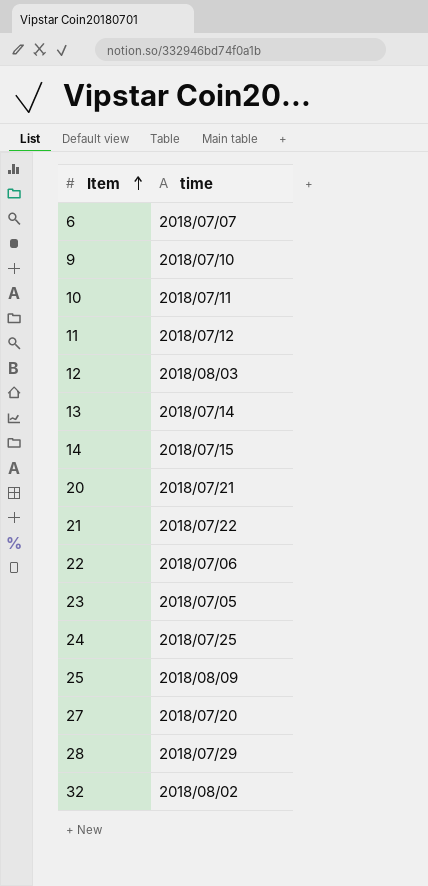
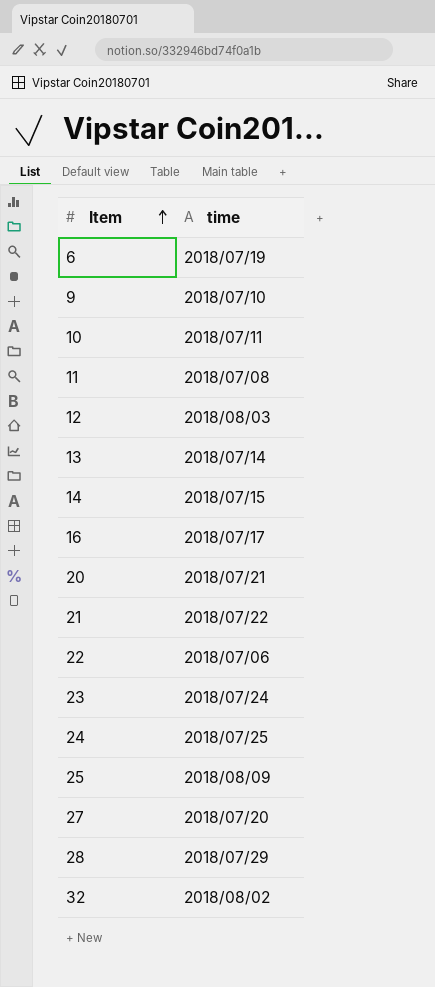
6 | time: 2018/07/07 -> 2018/07/19
11 | time: 2018/07/12 -> 2018/07/08
row 16: none -> 2018/07/17
23 | time: 2018/07/05 -> 2018/07/24

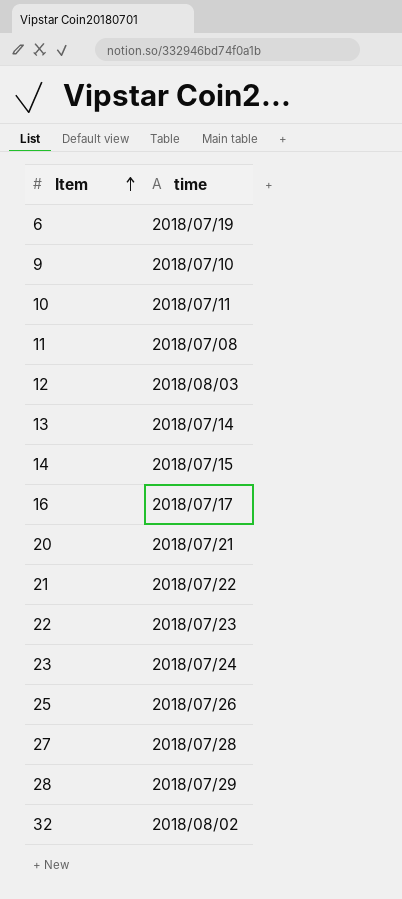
row 24: 2018/07/25 -> none
22 | time: 2018/07/06 -> 2018/07/23
25 | time: 2018/08/09 -> 2018/07/26
27 | time: 2018/07/20 -> 2018/07/28

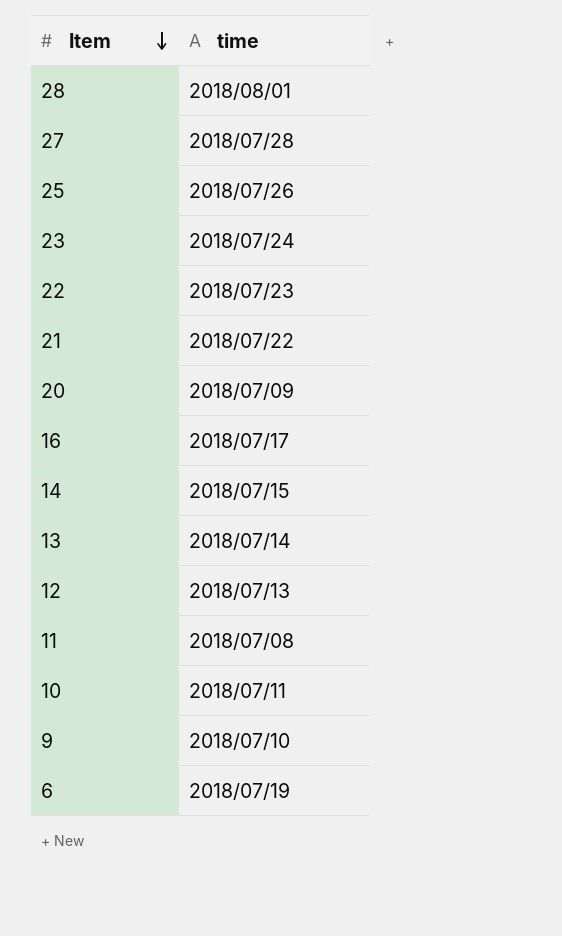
row order: Item ascending -> Item descending
row 32: 2018/08/02 -> none
28 | time: 2018/07/29 -> 2018/08/01
20 | time: 2018/07/21 -> 2018/07/09
12 | time: 2018/08/03 -> 2018/07/13

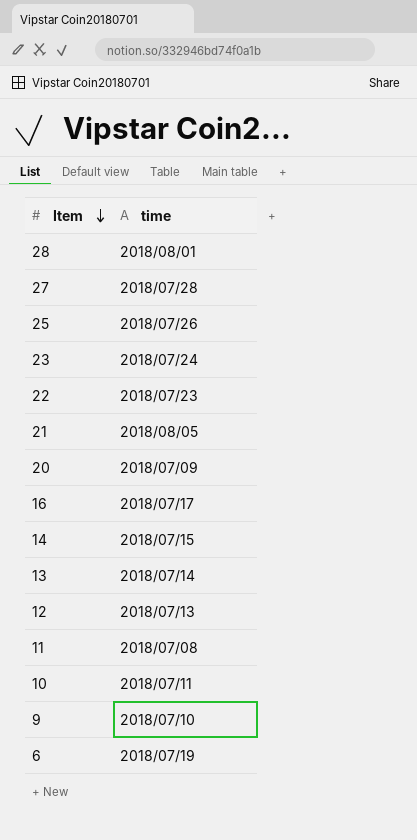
21 | time: 2018/07/22 -> 2018/08/05

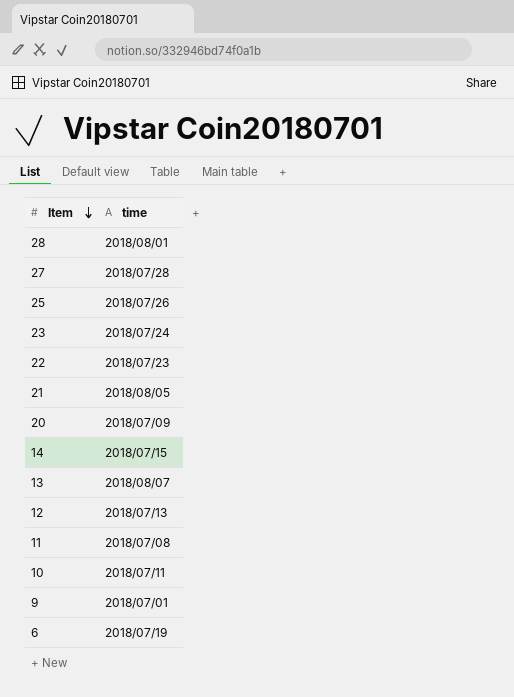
row 16: 2018/07/17 -> none
13 | time: 2018/07/14 -> 2018/08/07
9 | time: 2018/07/10 -> 2018/07/01

